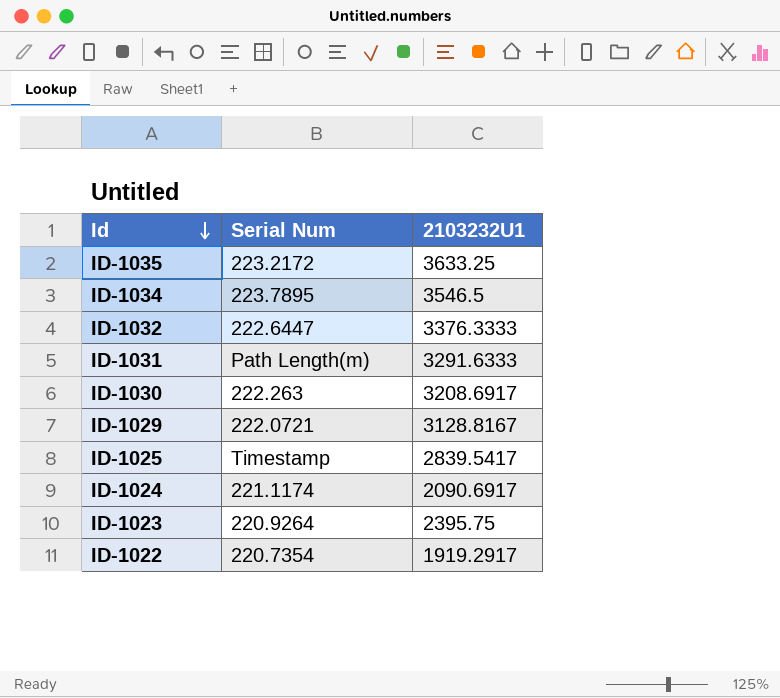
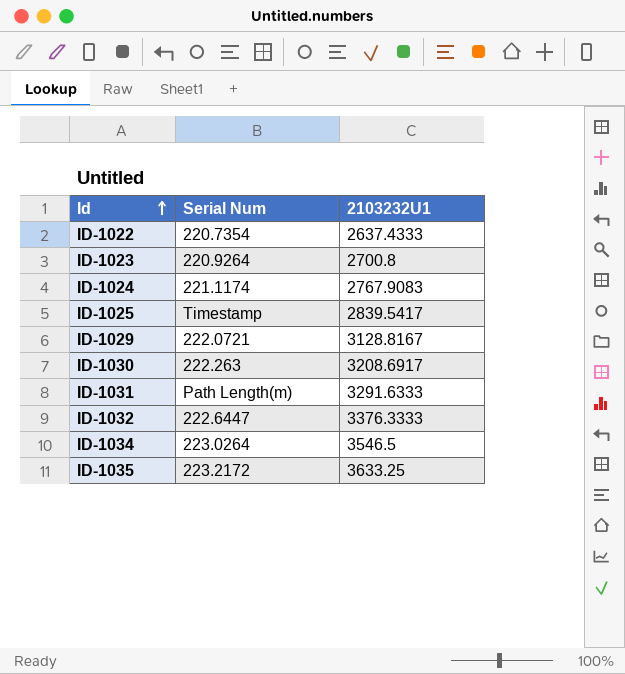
row order: Id descending -> Id ascending
ID-1022 | 2103232U1: 1919.2917 -> 2637.4333
ID-1023 | 2103232U1: 2395.75 -> 2700.8
ID-1024 | 2103232U1: 2090.6917 -> 2767.9083
ID-1034 | Serial Num: 223.7895 -> 223.0264

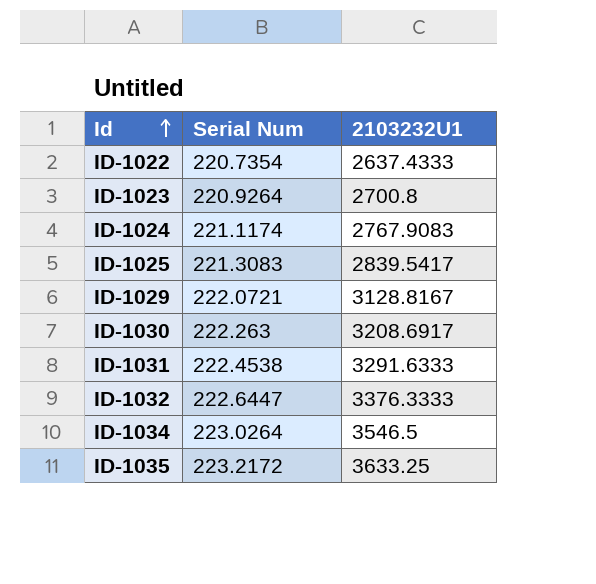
ID-1025 | Serial Num: Timestamp -> 221.3083
ID-1031 | Serial Num: Path Length(m) -> 222.4538

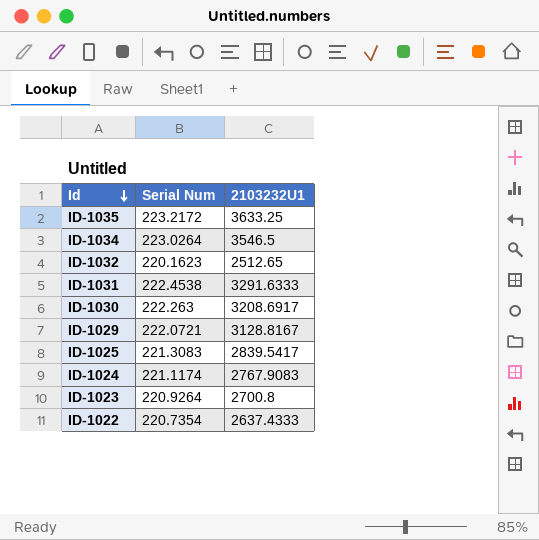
row order: Id ascending -> Id descending
ID-1032 | Serial Num: 222.6447 -> 220.1623
ID-1032 | 2103232U1: 3376.3333 -> 2512.65

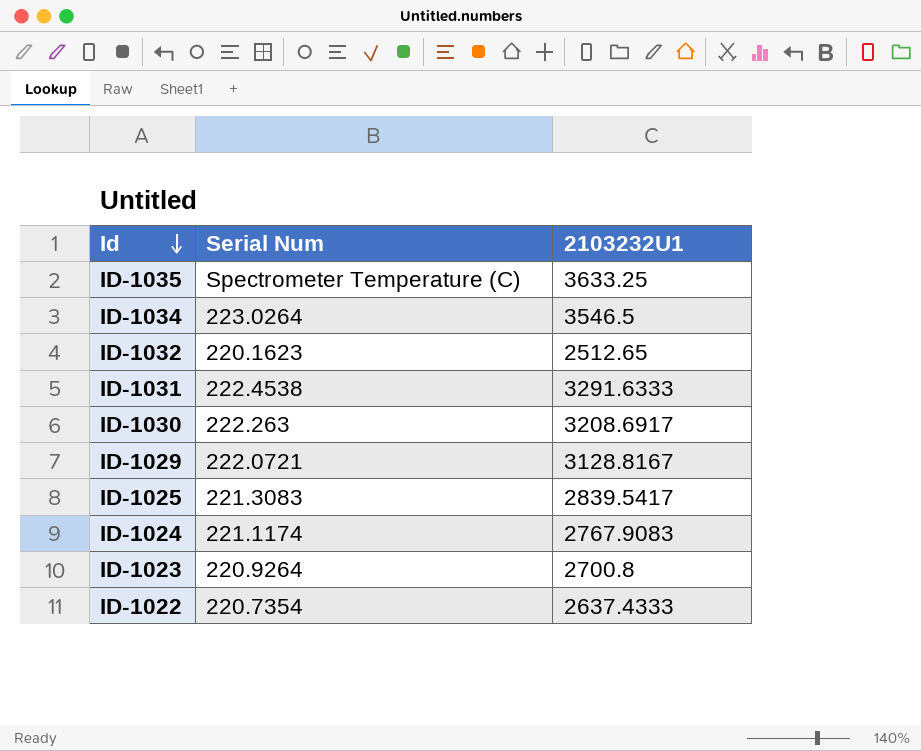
ID-1035 | Serial Num: 223.2172 -> Spectrometer Temperature (C)

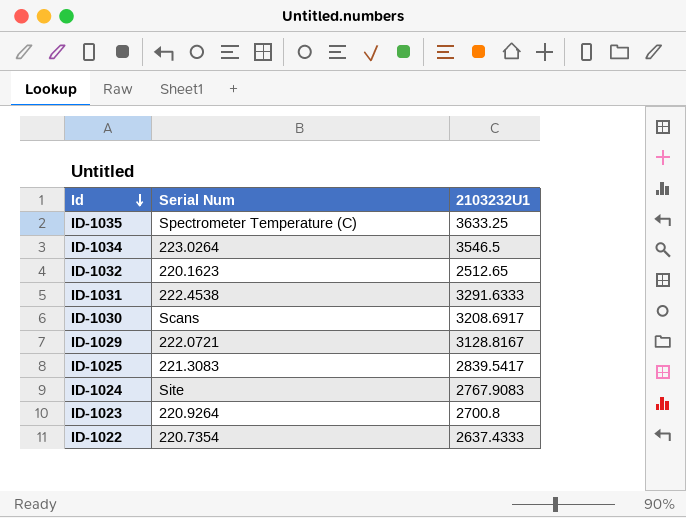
ID-1030 | Serial Num: 222.263 -> Scans
ID-1024 | Serial Num: 221.1174 -> Site

